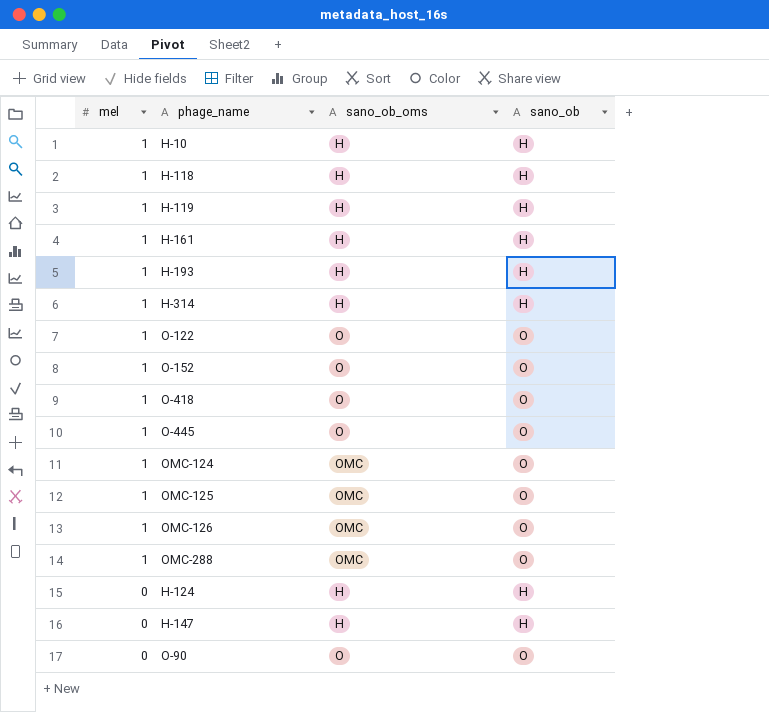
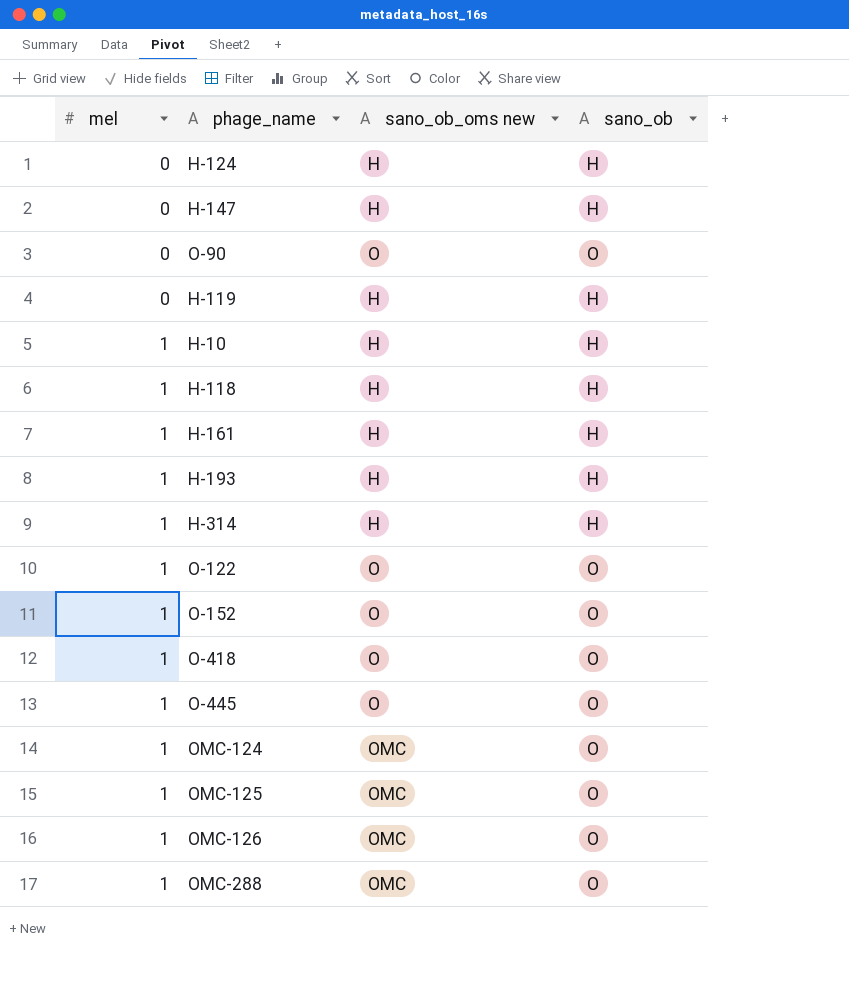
row order: mel descending -> mel ascending
column name: sano_ob_oms -> sano_ob_oms new
H-119 | mel: 1 -> 0

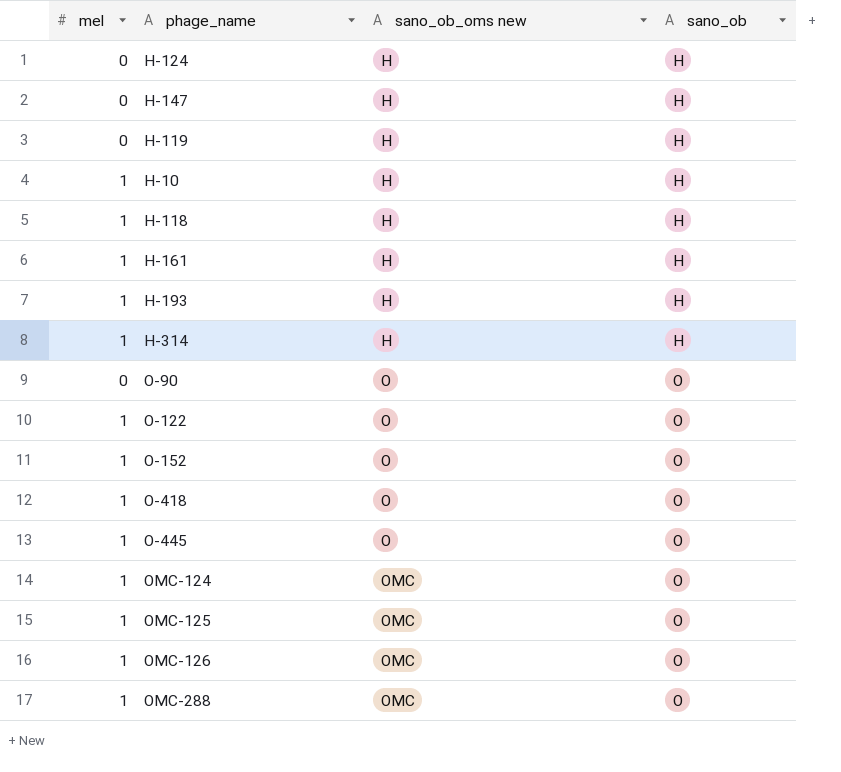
row order: mel ascending -> sano_ob_oms new ascending

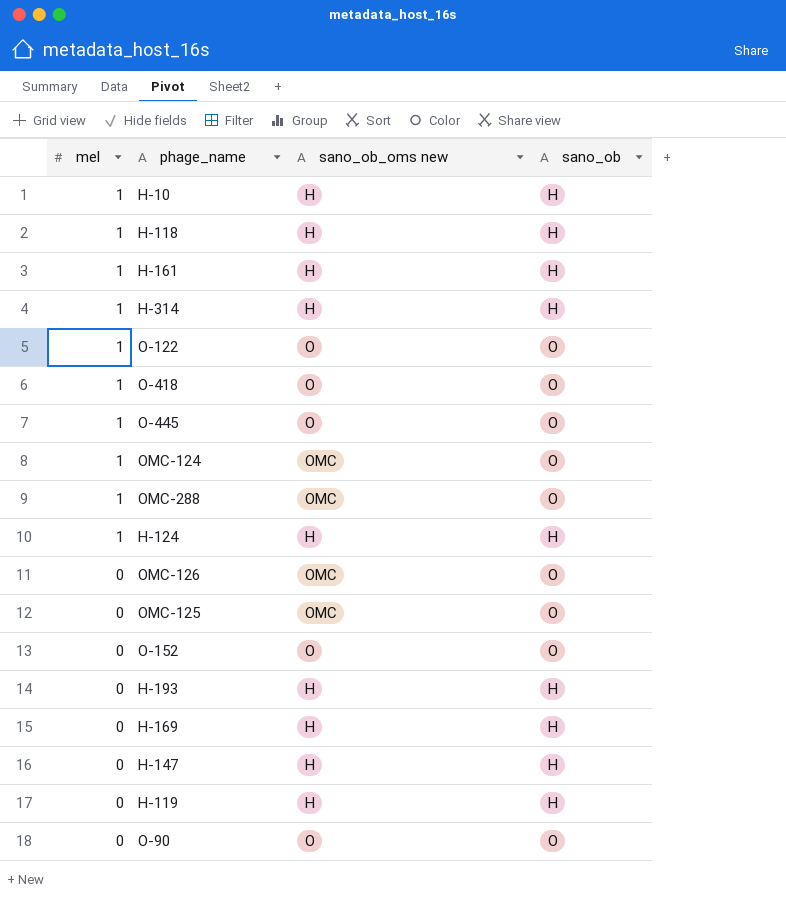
row order: sano_ob_oms new ascending -> mel descending
H-124 | mel: 0 -> 1
OMC-126 | mel: 1 -> 0
OMC-125 | mel: 1 -> 0
O-152 | mel: 1 -> 0
H-193 | mel: 1 -> 0
row H-169: none -> 0 | H | H

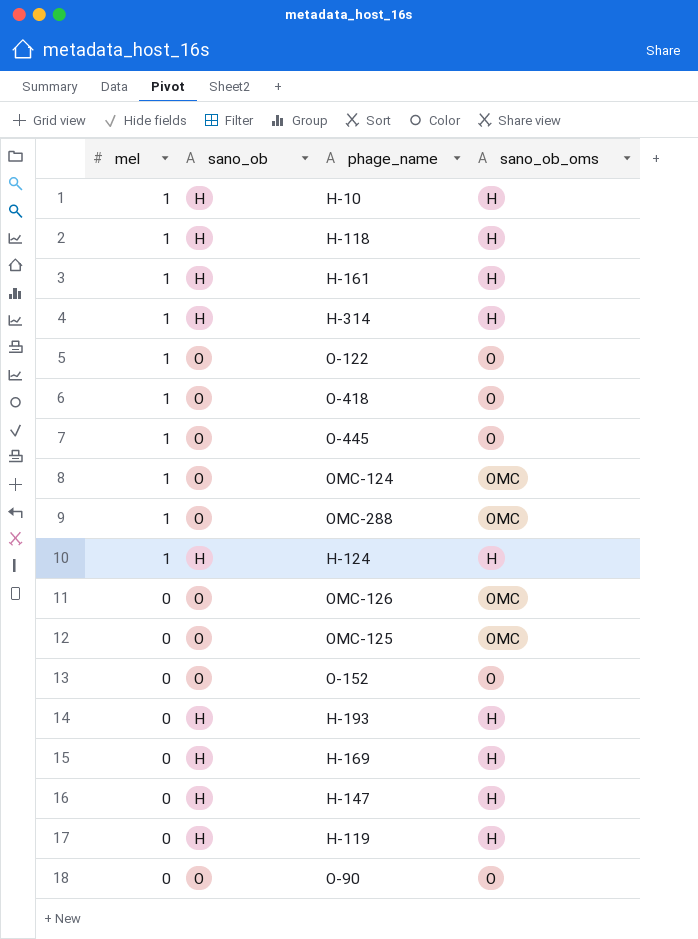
column sano_ob | position: 4 -> 2
column name: sano_ob_oms new -> sano_ob_oms

